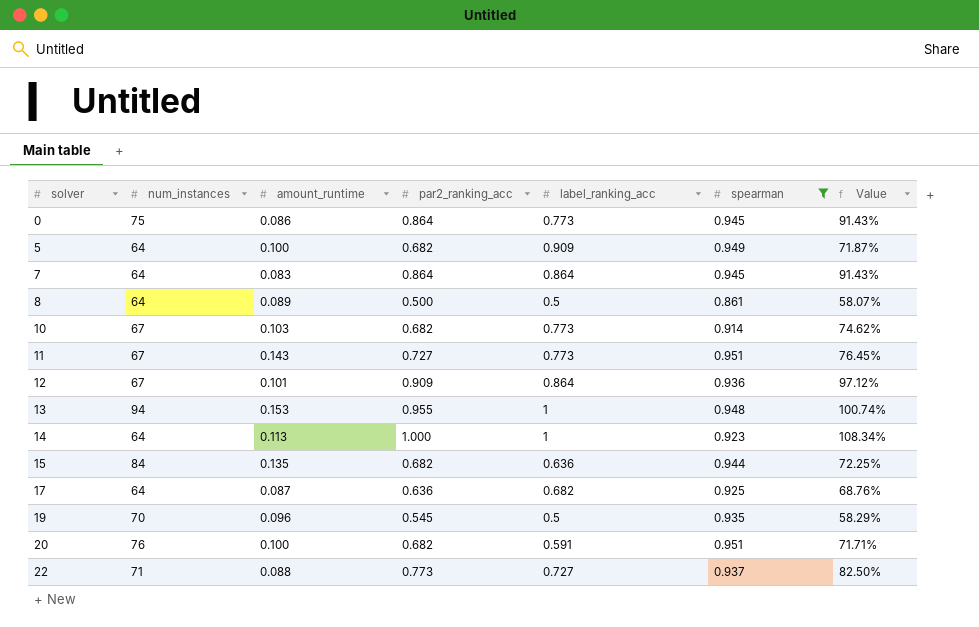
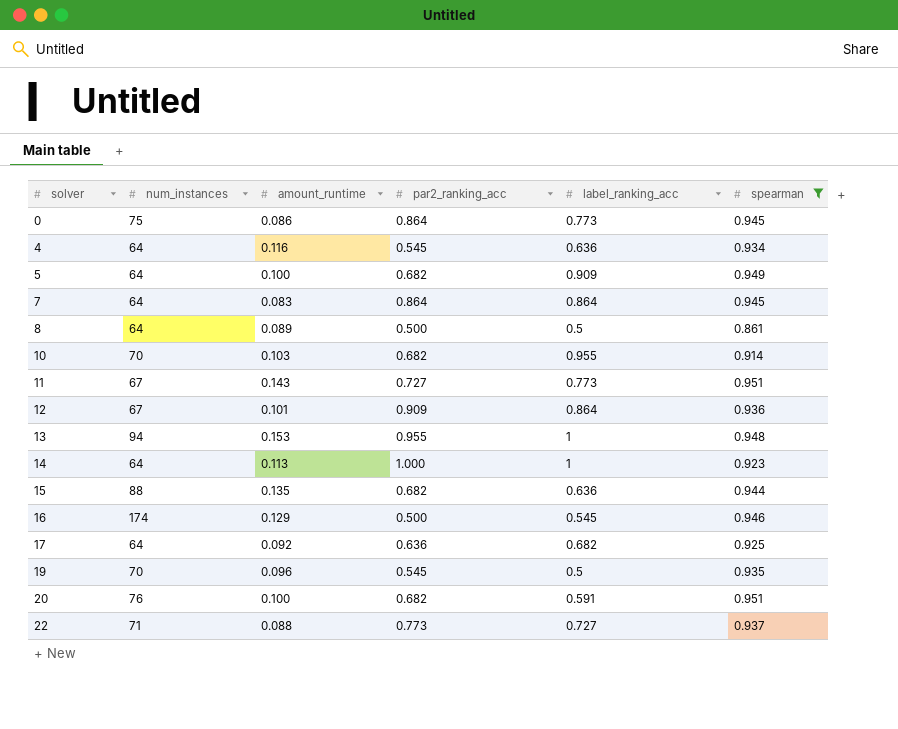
column Value | formula: [par2_ranking_acc] / [spearman] -> none
row 4: none -> 64 | 0.116 | 0.545 | 0.636 | 0.934
10 | num_instances: 67 -> 70
10 | label_ranking_acc: 0.773 -> 0.955
15 | num_instances: 84 -> 88
row 16: none -> 174 | 0.129 | 0.500 | 0.545 | 0.946
17 | amount_runtime: 0.087 -> 0.092

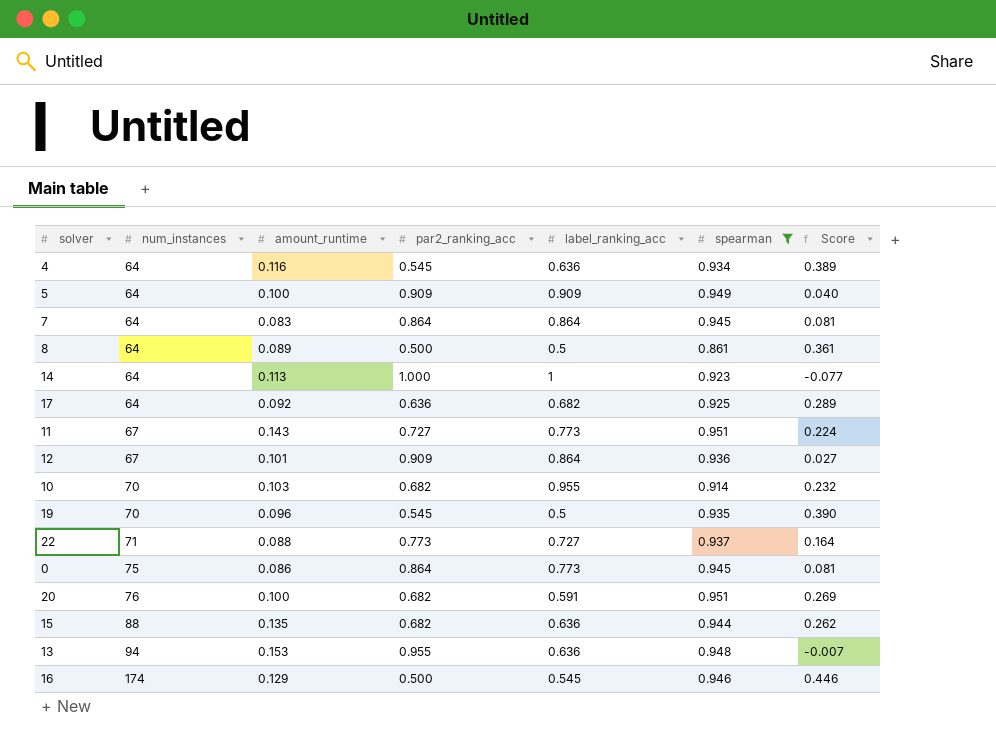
row order: solver ascending -> num_instances ascending
column Score | formula: none -> [spearman] - [par2_ranking_acc]
5 | par2_ranking_acc: 0.682 -> 0.909
13 | label_ranking_acc: 1 -> 0.636

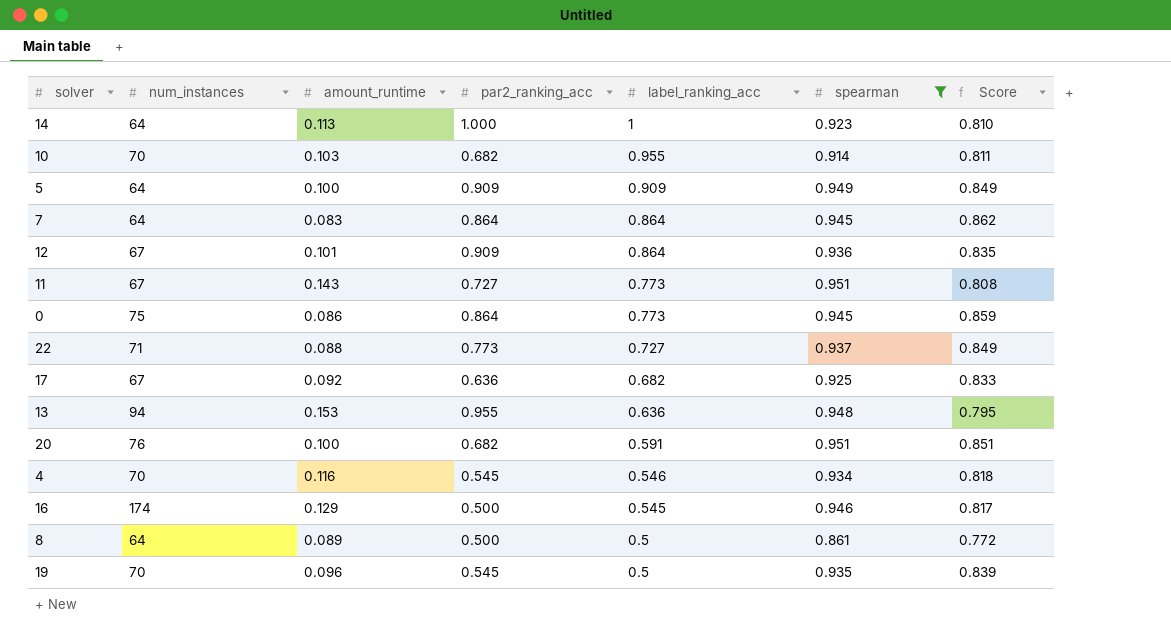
row order: num_instances ascending -> label_ranking_acc descending
column Score | formula: [spearman] - [par2_ranking_acc] -> [spearman] - [amount_runtime]
row 15: 88 | 0.135 | 0.682 | 0.636 | 0.944 | 0.262 -> none
17 | num_instances: 64 -> 67
4 | num_instances: 64 -> 70
4 | label_ranking_acc: 0.636 -> 0.546

